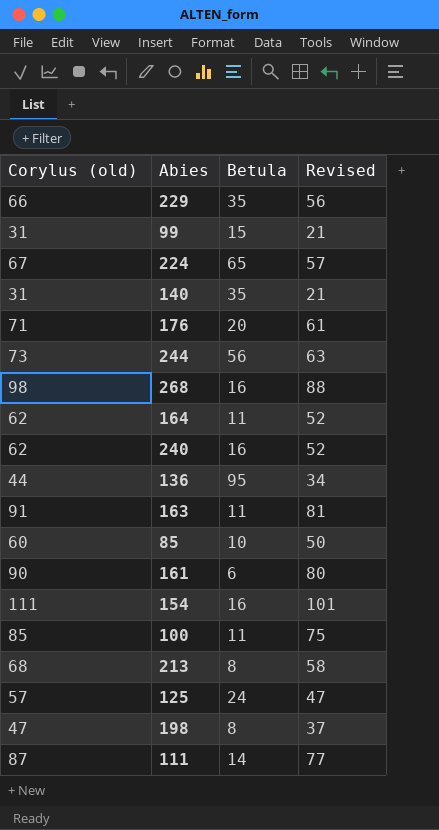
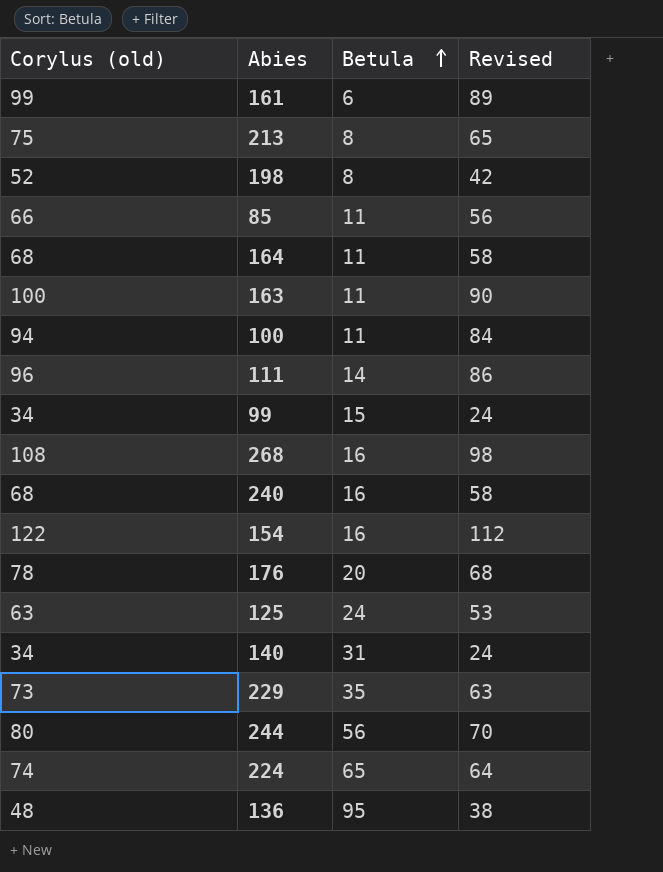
row order: none -> Betula ascending
161 | Corylus (old): 90 -> 99
161 | Revised: 80 -> 89
213 | Corylus (old): 68 -> 75
213 | Revised: 58 -> 65
198 | Corylus (old): 47 -> 52
198 | Revised: 37 -> 42
85 | Corylus (old): 60 -> 66
85 | Betula: 10 -> 11
85 | Revised: 50 -> 56
164 | Corylus (old): 62 -> 68
164 | Revised: 52 -> 58
163 | Corylus (old): 91 -> 100
163 | Revised: 81 -> 90
100 | Corylus (old): 85 -> 94
100 | Revised: 75 -> 84
111 | Corylus (old): 87 -> 96
111 | Revised: 77 -> 86
99 | Corylus (old): 31 -> 34
99 | Revised: 21 -> 24
268 | Corylus (old): 98 -> 108
268 | Revised: 88 -> 98
240 | Corylus (old): 62 -> 68
240 | Revised: 52 -> 58
154 | Corylus (old): 111 -> 122
154 | Revised: 101 -> 112
176 | Corylus (old): 71 -> 78
176 | Revised: 61 -> 68
125 | Corylus (old): 57 -> 63
125 | Revised: 47 -> 53
140 | Corylus (old): 31 -> 34
140 | Betula: 35 -> 31
140 | Revised: 21 -> 24
229 | Corylus (old): 66 -> 73
229 | Revised: 56 -> 63
244 | Corylus (old): 73 -> 80
244 | Revised: 63 -> 70
224 | Corylus (old): 67 -> 74
224 | Revised: 57 -> 64
136 | Corylus (old): 44 -> 48
136 | Revised: 34 -> 38

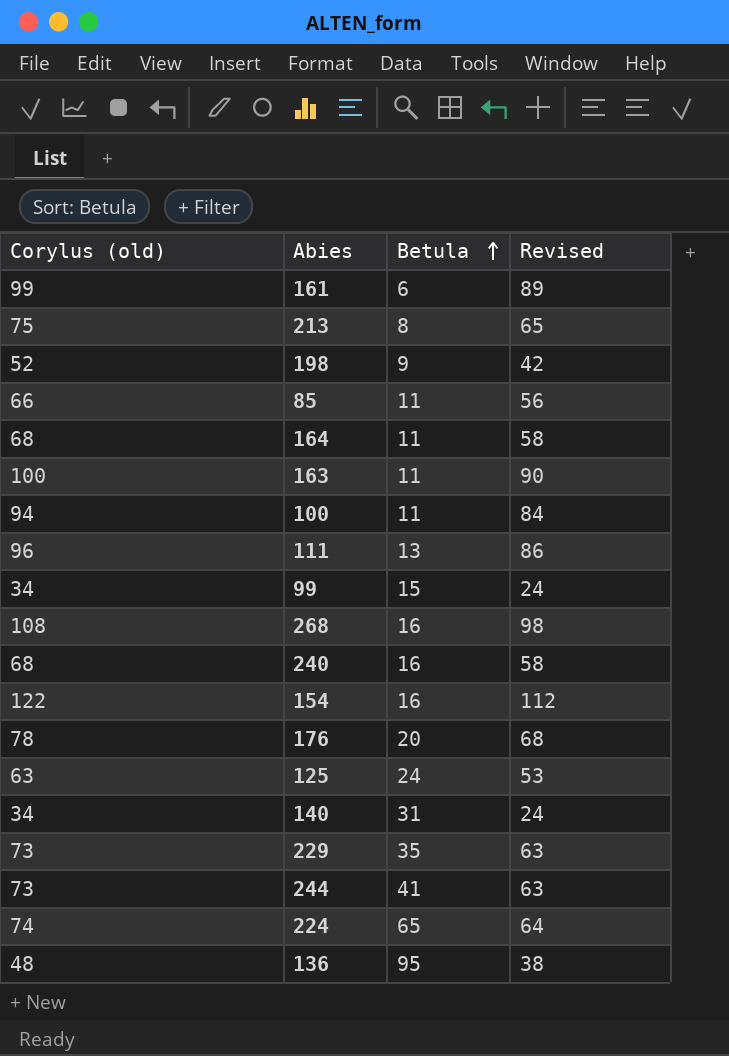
198 | Betula: 8 -> 9
111 | Betula: 14 -> 13
244 | Corylus (old): 80 -> 73
244 | Betula: 56 -> 41
244 | Revised: 70 -> 63

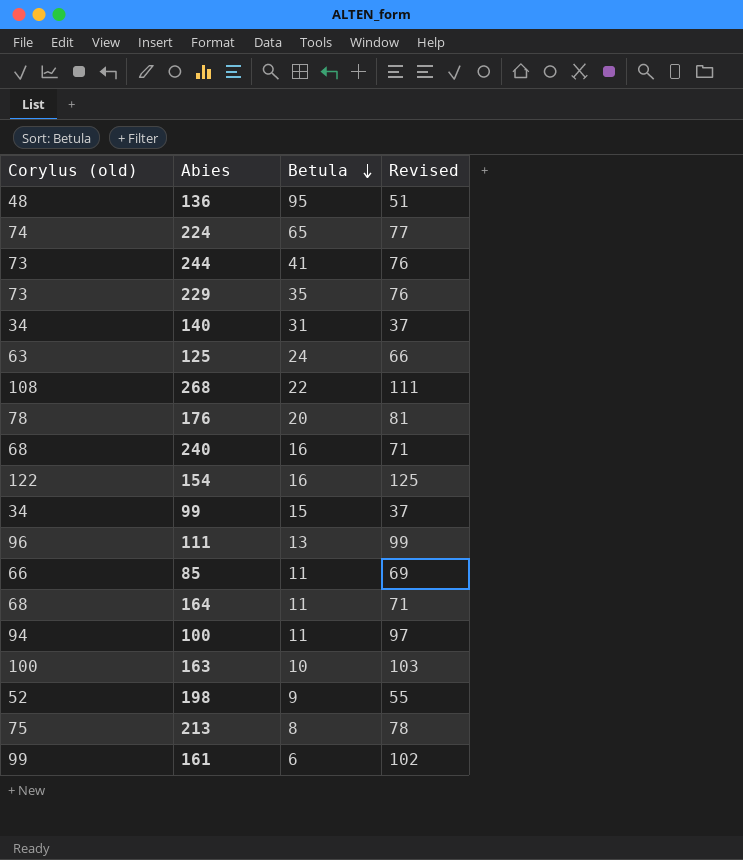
row order: Betula ascending -> Betula descending
column Revised | formula: [Corylus (old)] - 10 -> [Corylus (old)] + 3
268 | Betula: 16 -> 22
163 | Betula: 11 -> 10

